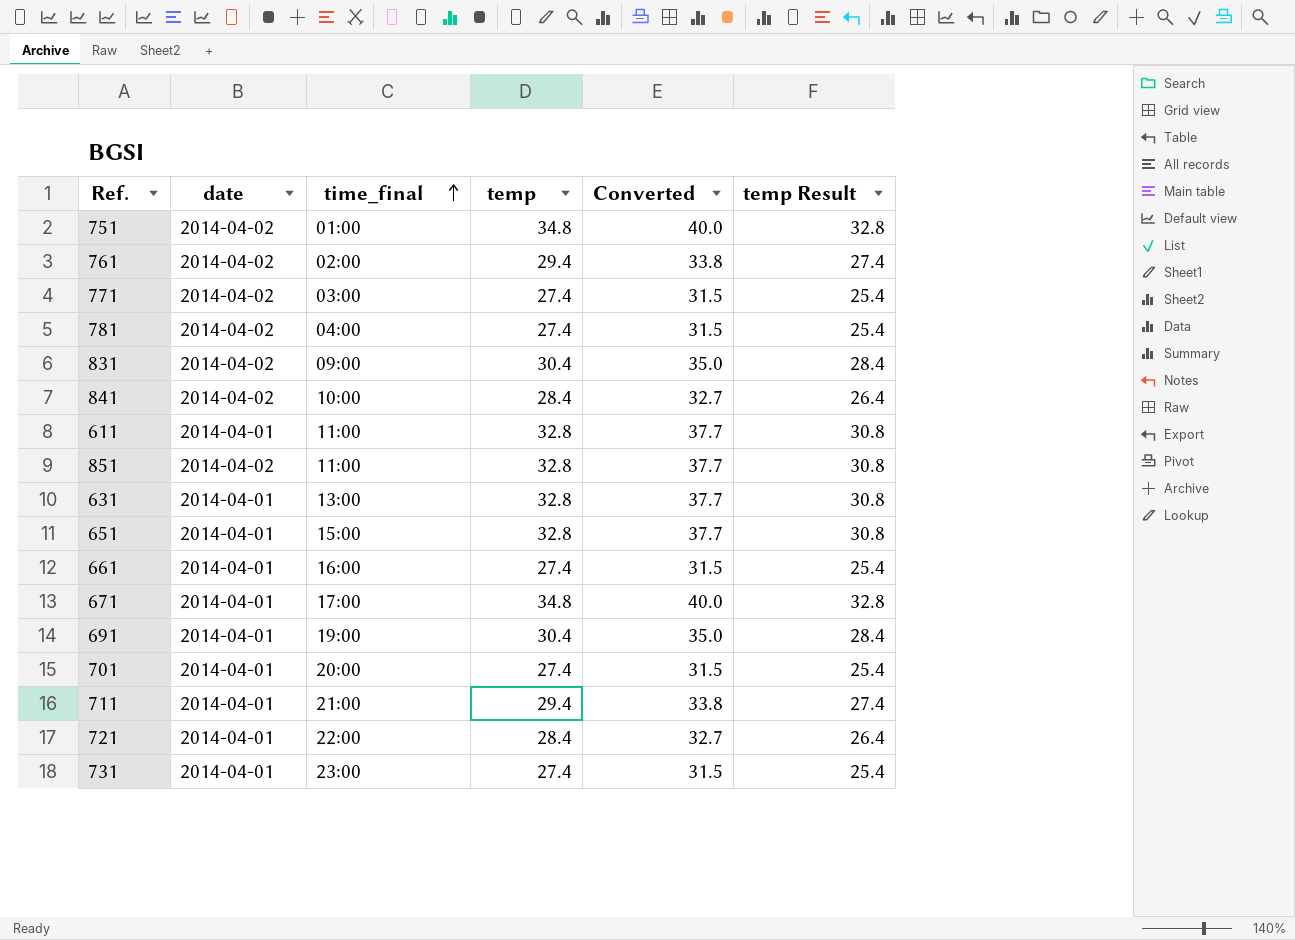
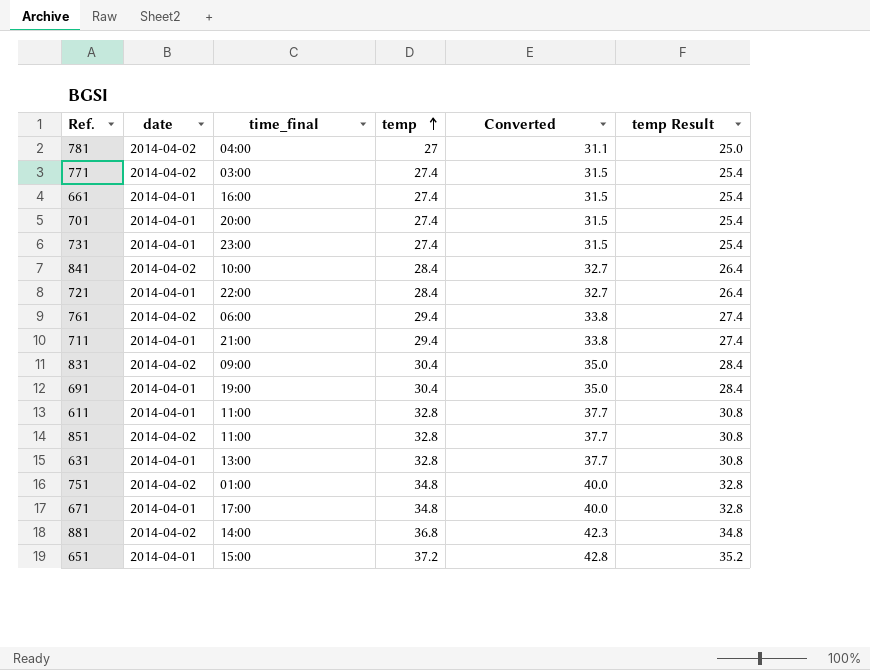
row order: time_final ascending -> temp ascending
781 | temp: 27.4 -> 27
781 | Converted: 31.5 -> 31.1
781 | temp Result: 25.4 -> 25.0
761 | time_final: 02:00 -> 06:00
row 881: none -> 2014-04-02 | 14:00 | 36.8 | 42.3 | 34.8
651 | temp: 32.8 -> 37.2
651 | Converted: 37.7 -> 42.8
651 | temp Result: 30.8 -> 35.2

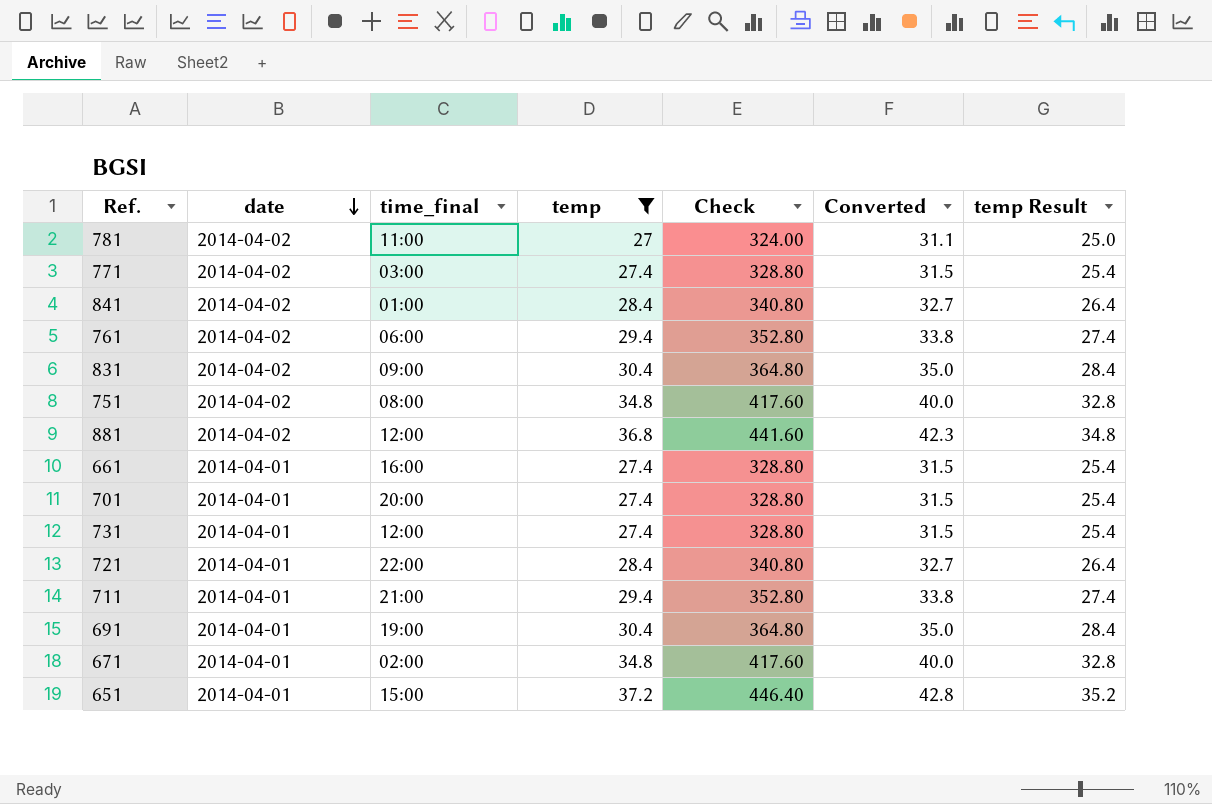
filter: none -> temp != 32.8
row order: temp ascending -> date descending
column Check | formula: none -> [temp] * 12
781 | time_final: 04:00 -> 11:00
841 | time_final: 10:00 -> 01:00
751 | time_final: 01:00 -> 08:00
881 | time_final: 14:00 -> 12:00
731 | time_final: 23:00 -> 12:00
671 | time_final: 17:00 -> 02:00

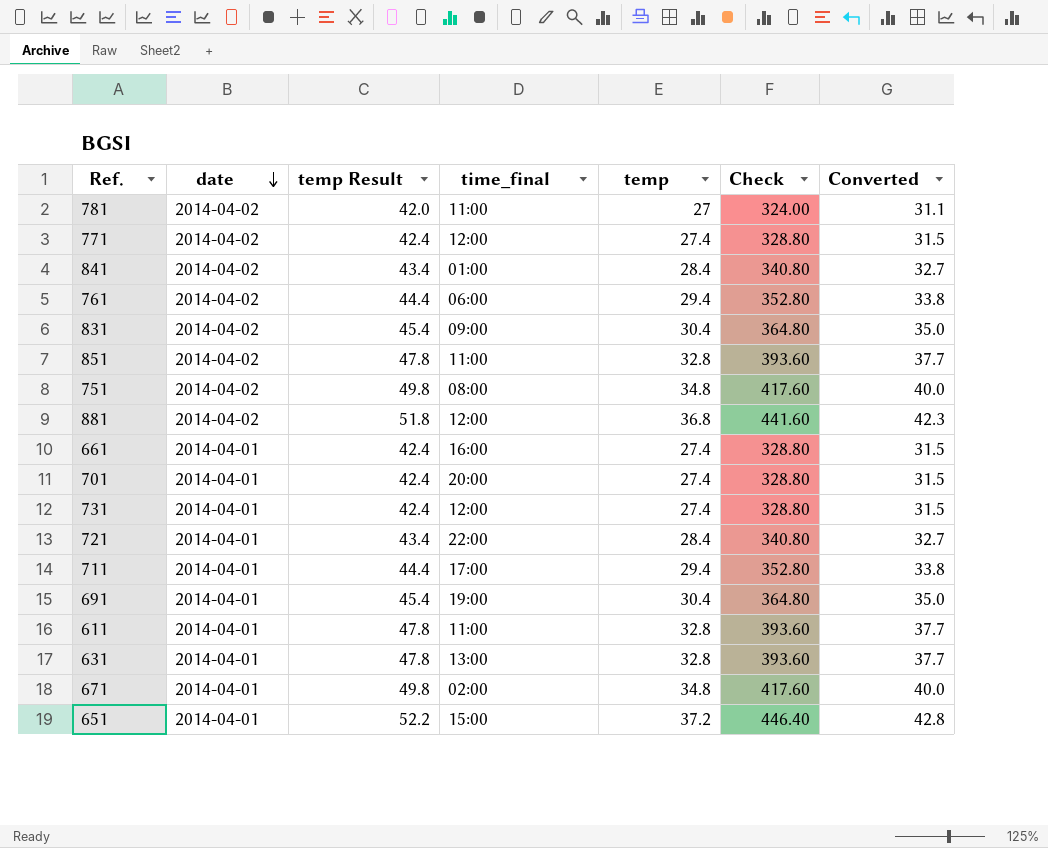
filter: temp != 32.8 -> none
column temp Result | formula: [temp] - 2 -> [temp] + 15
column temp Result | position: 7 -> 3
771 | time_final: 03:00 -> 12:00
711 | time_final: 21:00 -> 17:00

